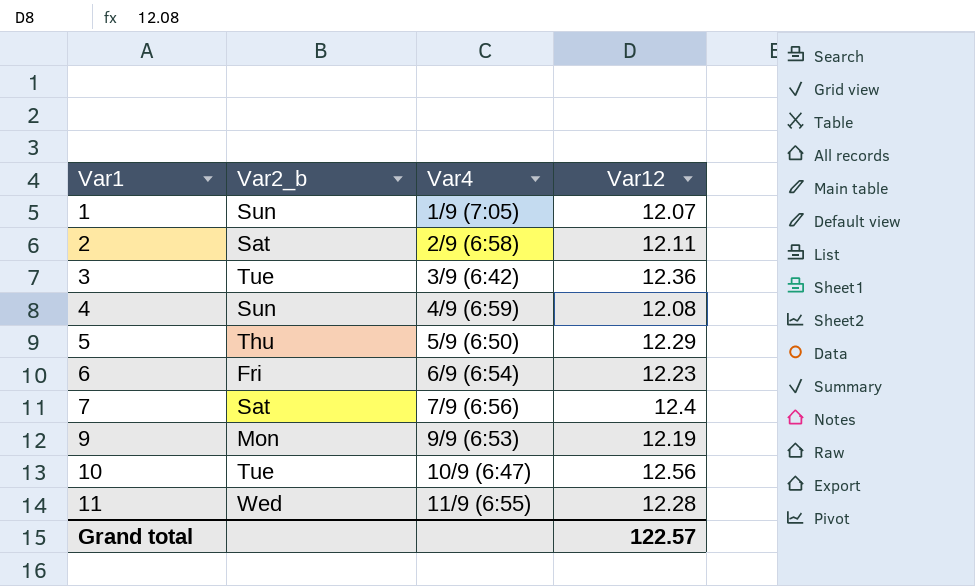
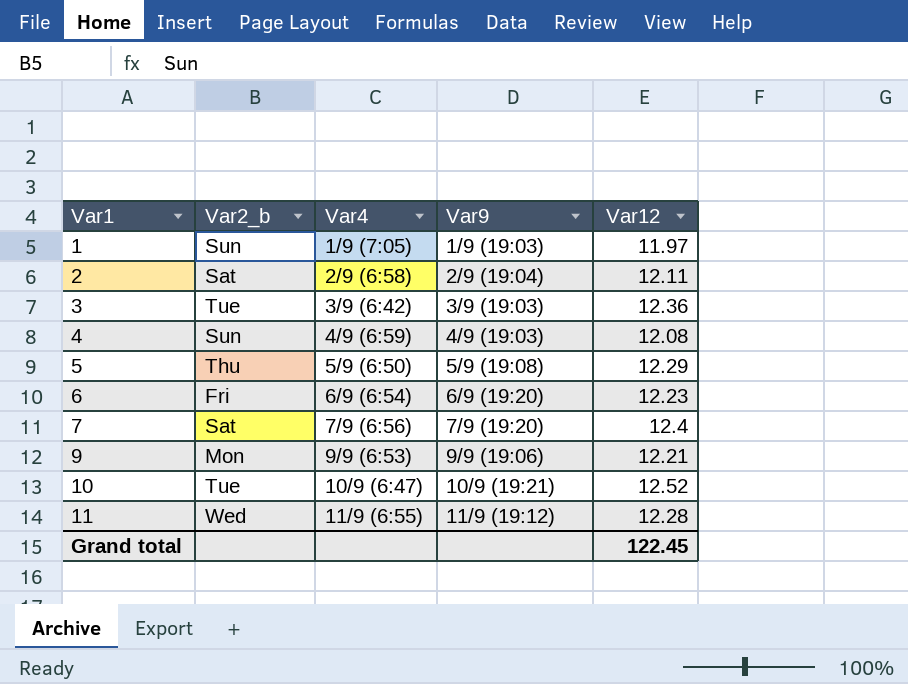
column Var9 | position: none -> 4
1 | Var12: 12.07 -> 11.97
9 | Var12: 12.19 -> 12.21
10 | Var12: 12.56 -> 12.52
Grand total | Var12: 122.57 -> 122.45

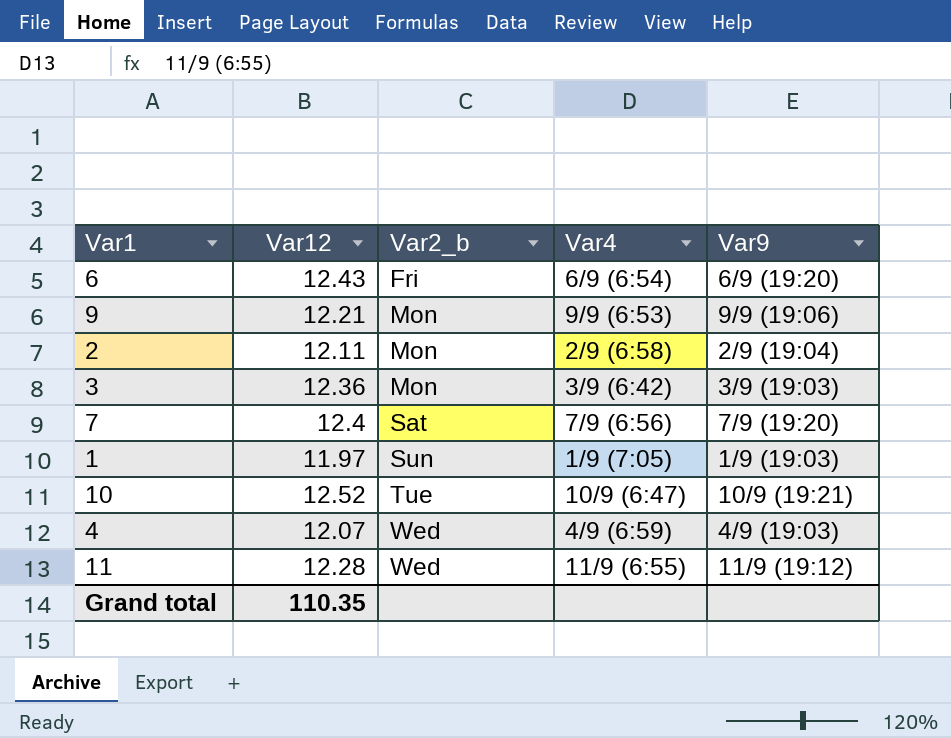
row order: Var1 ascending -> Var2_b ascending
column Var12 | position: 5 -> 2
row 5: Thu | 5/9 (6:50) | 5/9 (19:08) | 12.29 -> none
6 | Var12: 12.23 -> 12.43
2 | Var2_b: Sat -> Mon
3 | Var2_b: Tue -> Mon
4 | Var12: 12.08 -> 12.07
4 | Var2_b: Sun -> Wed
Grand total | Var12: 122.45 -> 110.35

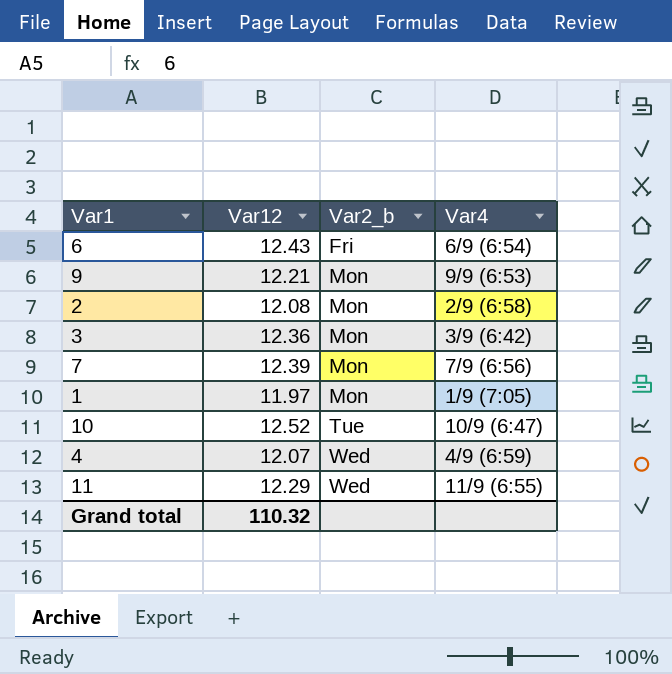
column Var9 | position: 5 -> none
2 | Var12: 12.11 -> 12.08
7 | Var12: 12.4 -> 12.39
7 | Var2_b: Sat -> Mon
1 | Var2_b: Sun -> Mon
11 | Var12: 12.28 -> 12.29
Grand total | Var12: 110.35 -> 110.32

